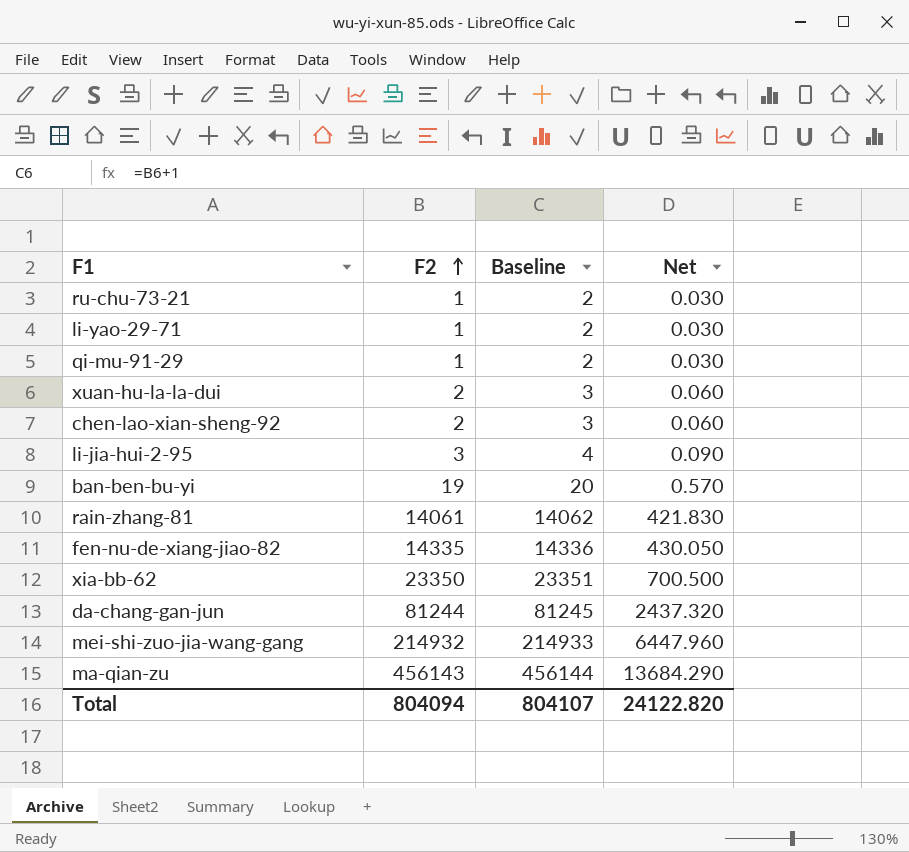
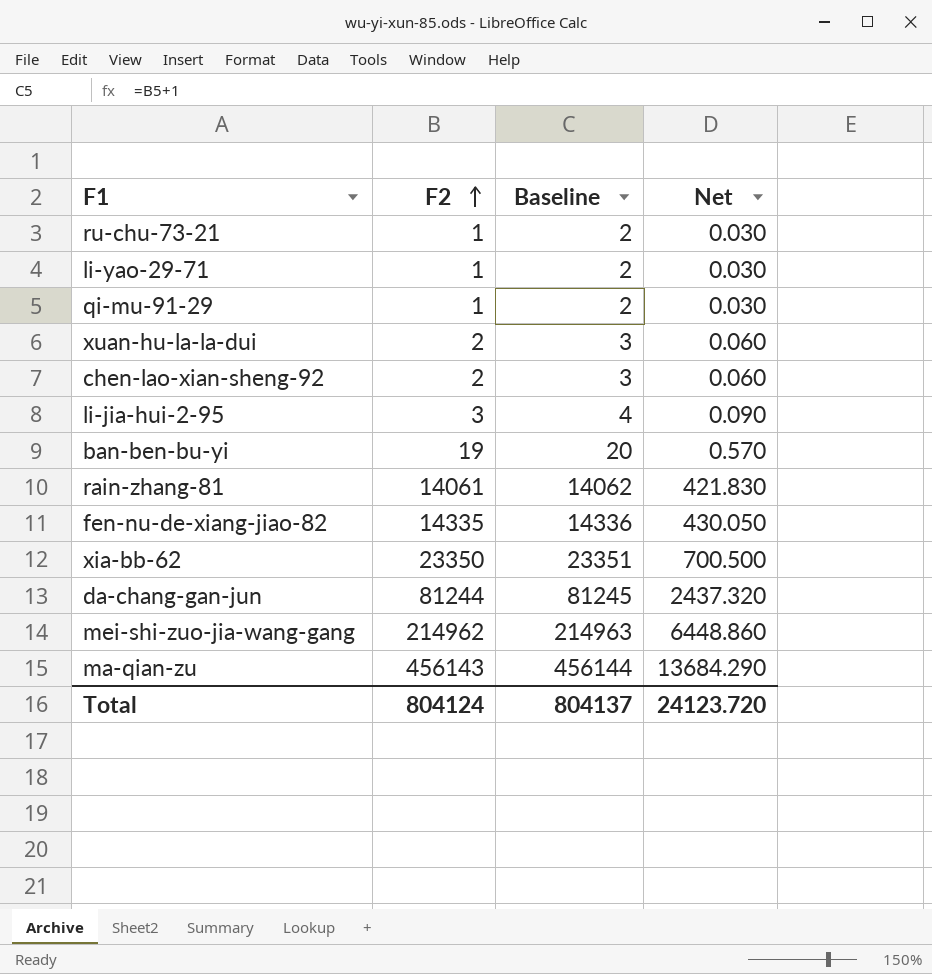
mei-shi-zuo-jia-wang-gang | F2: 214932 -> 214962
mei-shi-zuo-jia-wang-gang | Baseline: 214933 -> 214963
mei-shi-zuo-jia-wang-gang | Net: 6447.960 -> 6448.860
Total | F2: 804094 -> 804124
Total | Baseline: 804107 -> 804137
Total | Net: 24122.820 -> 24123.720

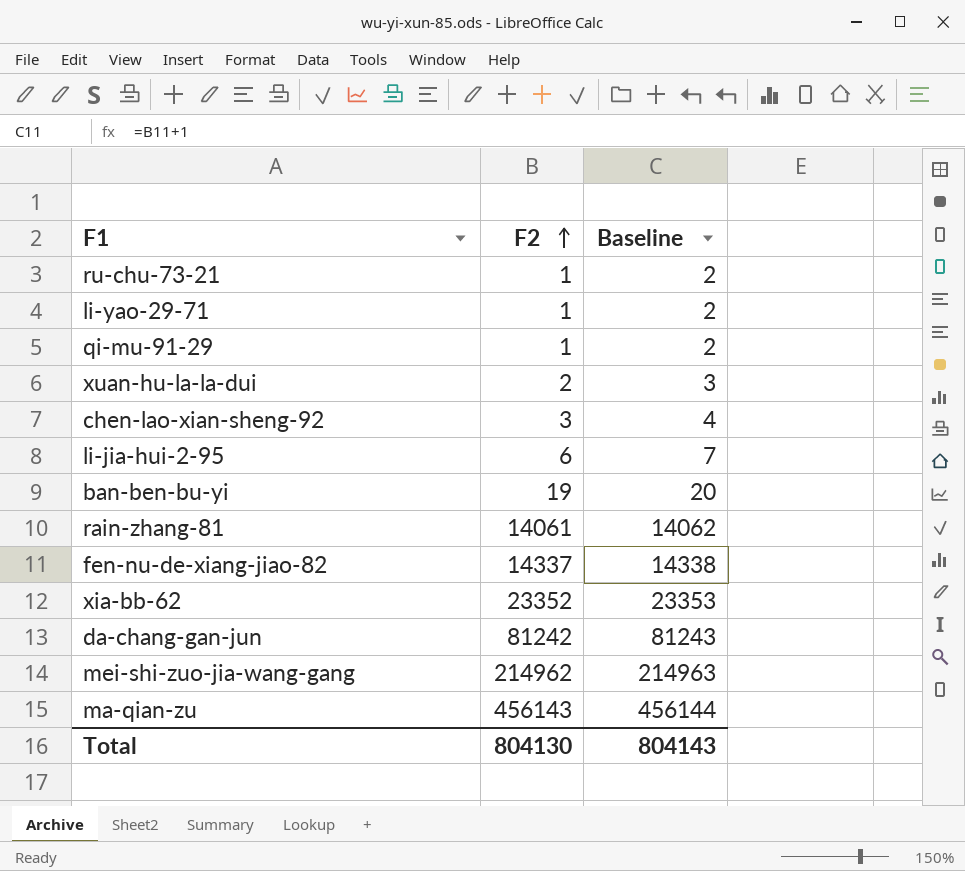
column Net | formula: [F2] * 0.03 -> none
chen-lao-xian-sheng-92 | F2: 2 -> 3
chen-lao-xian-sheng-92 | Baseline: 3 -> 4
li-jia-hui-2-95 | F2: 3 -> 6
li-jia-hui-2-95 | Baseline: 4 -> 7
fen-nu-de-xiang-jiao-82 | F2: 14335 -> 14337
fen-nu-de-xiang-jiao-82 | Baseline: 14336 -> 14338
xia-bb-62 | F2: 23350 -> 23352
xia-bb-62 | Baseline: 23351 -> 23353
da-chang-gan-jun | F2: 81244 -> 81242
da-chang-gan-jun | Baseline: 81245 -> 81243
Total | F2: 804124 -> 804130
Total | Baseline: 804137 -> 804143

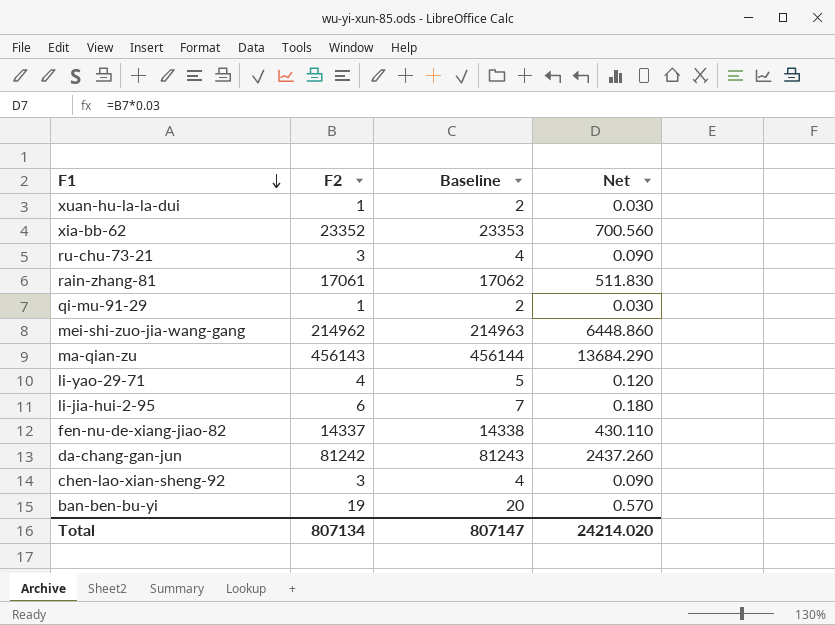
row order: F2 ascending -> F1 descending
column Net | formula: none -> [F2] * 0.03
xuan-hu-la-la-dui | F2: 2 -> 1
xuan-hu-la-la-dui | Baseline: 3 -> 2
ru-chu-73-21 | F2: 1 -> 3
ru-chu-73-21 | Baseline: 2 -> 4
rain-zhang-81 | F2: 14061 -> 17061
rain-zhang-81 | Baseline: 14062 -> 17062
li-yao-29-71 | F2: 1 -> 4
li-yao-29-71 | Baseline: 2 -> 5
Total | F2: 804130 -> 807134
Total | Baseline: 804143 -> 807147

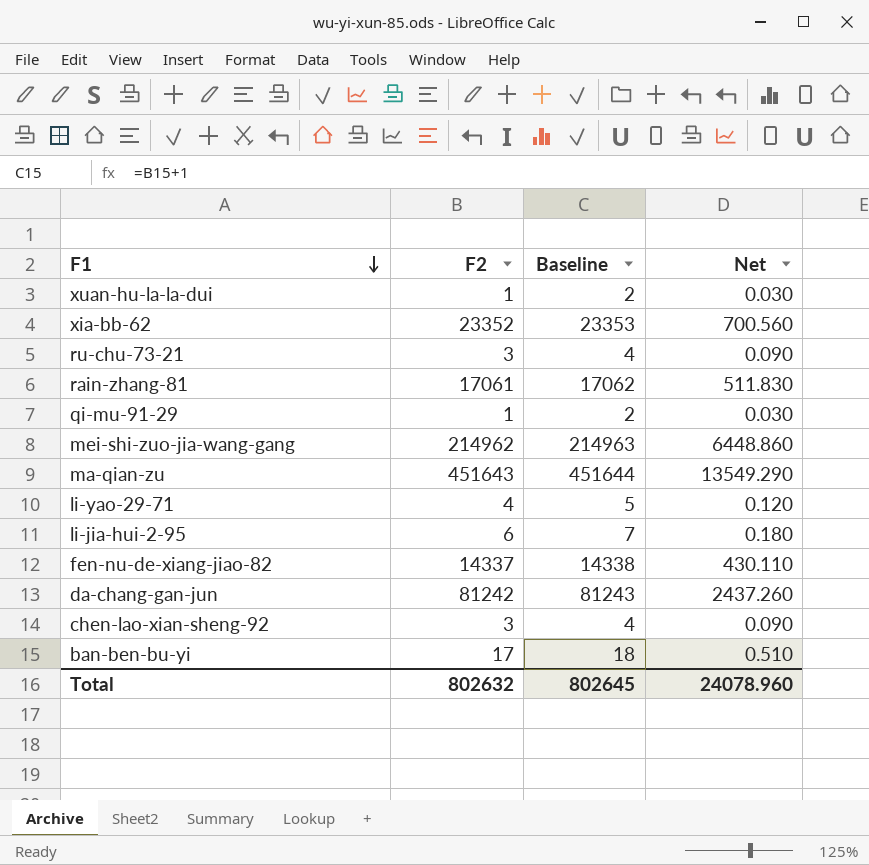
ma-qian-zu | F2: 456143 -> 451643
ma-qian-zu | Baseline: 456144 -> 451644
ma-qian-zu | Net: 13684.290 -> 13549.290
ban-ben-bu-yi | F2: 19 -> 17
ban-ben-bu-yi | Baseline: 20 -> 18
ban-ben-bu-yi | Net: 0.570 -> 0.510
Total | F2: 807134 -> 802632
Total | Baseline: 807147 -> 802645
Total | Net: 24214.020 -> 24078.960

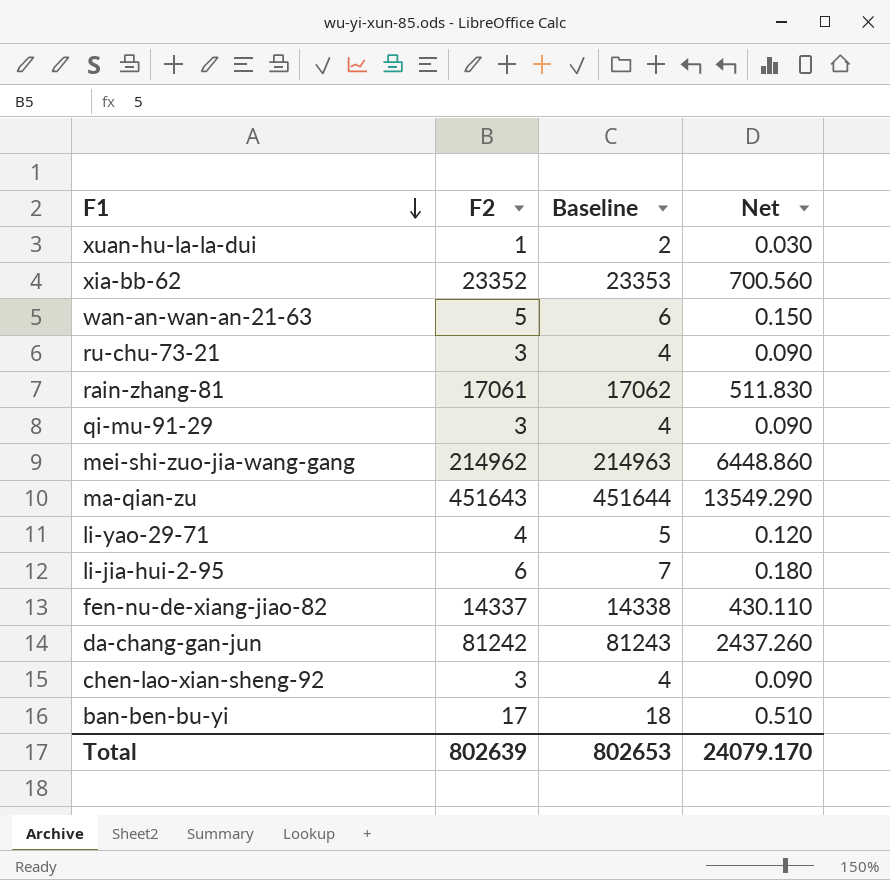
row wan-an-wan-an-21-63: none -> 5 | 6 | 0.150
qi-mu-91-29 | F2: 1 -> 3
qi-mu-91-29 | Baseline: 2 -> 4
qi-mu-91-29 | Net: 0.030 -> 0.090
Total | F2: 802632 -> 802639
Total | Baseline: 802645 -> 802653
Total | Net: 24078.960 -> 24079.170

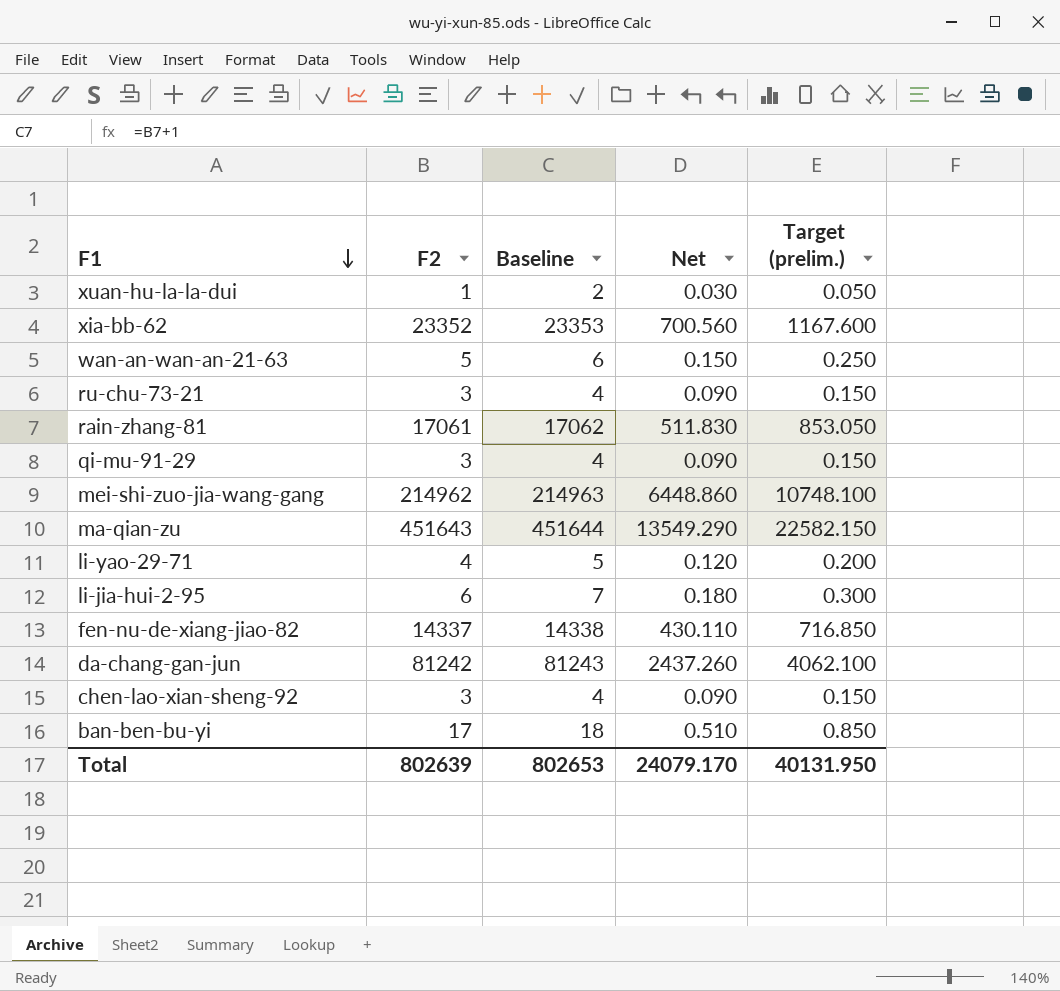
column Target (prelim.) | formula: none -> [F2] * 0.05

